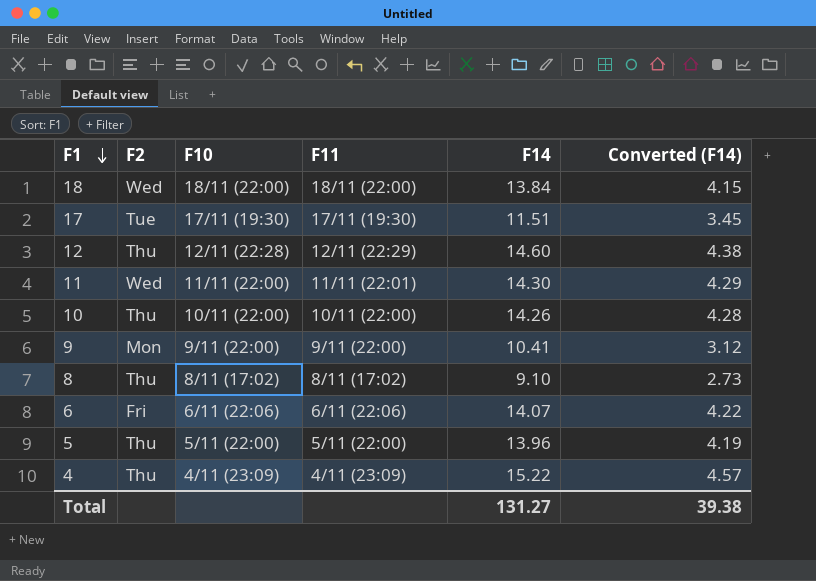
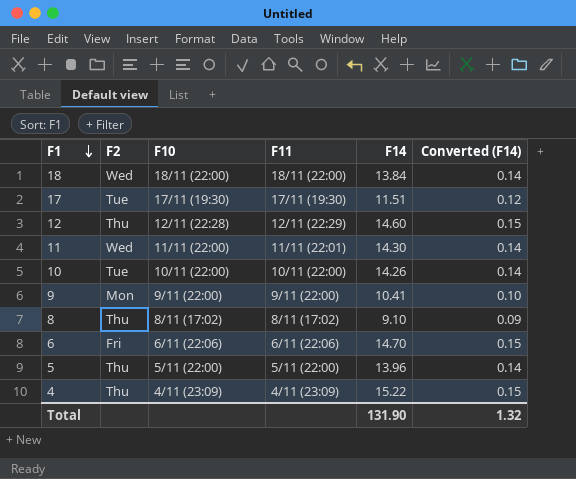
column Converted (F14) | formula: [F14] * 0.3 -> [F14] * 0.01
10 | F2: Thu -> Tue
6 | F14: 14.07 -> 14.70
Total | F14: 131.27 -> 131.90
Total | Converted (F14): 39.38 -> 1.32

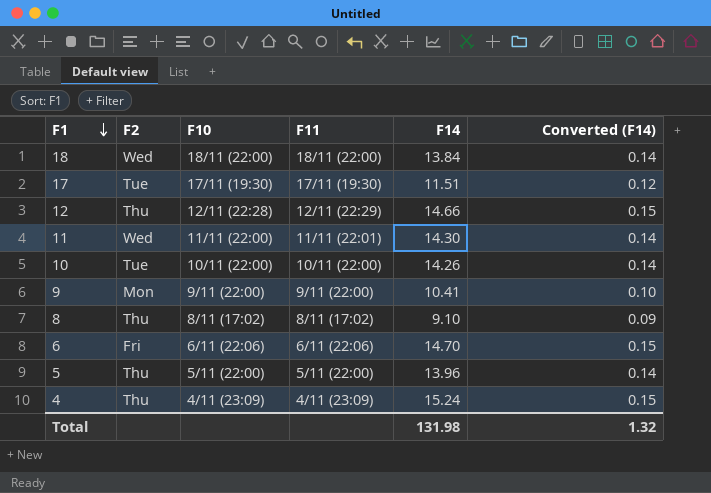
12 | F14: 14.60 -> 14.66
4 | F14: 15.22 -> 15.24
Total | F14: 131.90 -> 131.98

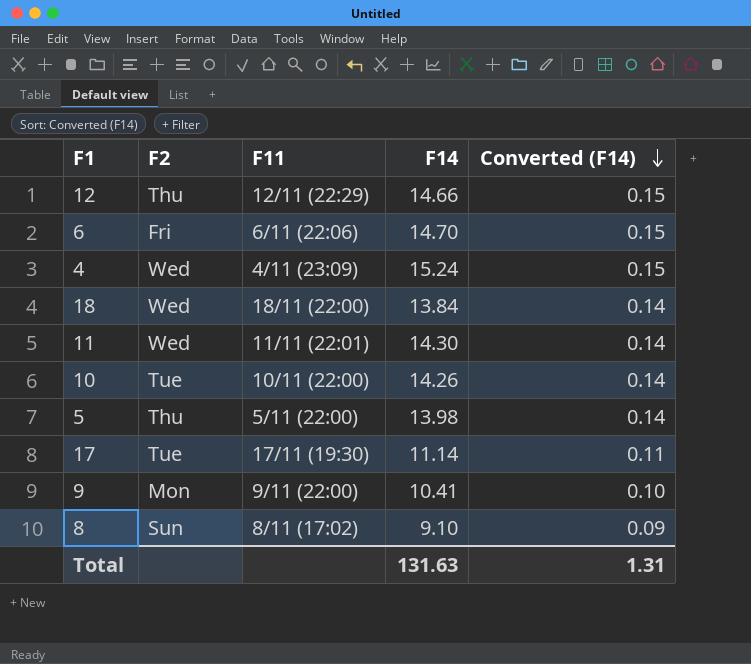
row order: F1 descending -> Converted (F14) descending
column F10 | position: 3 -> none
4 | F2: Thu -> Wed
5 | F14: 13.96 -> 13.98
17 | F14: 11.51 -> 11.14
17 | Converted (F14): 0.12 -> 0.11
8 | F2: Thu -> Sun
Total | F14: 131.98 -> 131.63
Total | Converted (F14): 1.32 -> 1.31

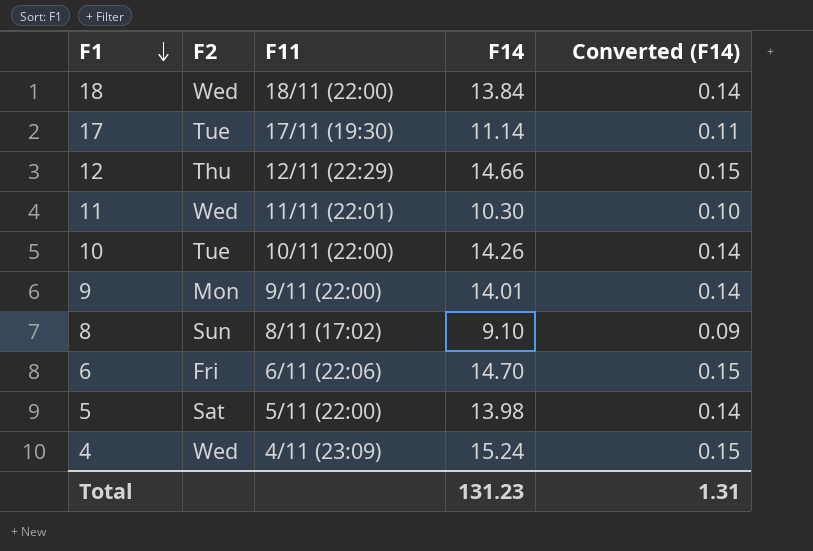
row order: Converted (F14) descending -> F1 descending
11 | F14: 14.30 -> 10.30
11 | Converted (F14): 0.14 -> 0.10
9 | F14: 10.41 -> 14.01
9 | Converted (F14): 0.10 -> 0.14
5 | F2: Thu -> Sat
Total | F14: 131.63 -> 131.23

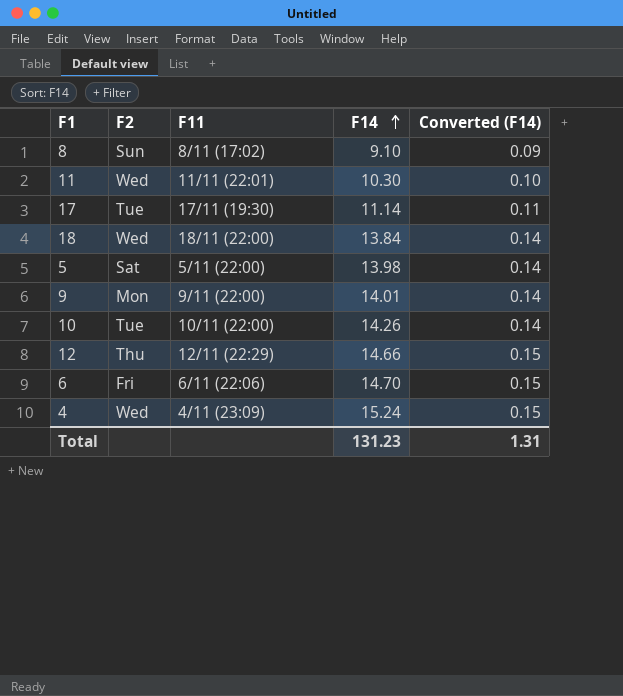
row order: F1 descending -> F14 ascending

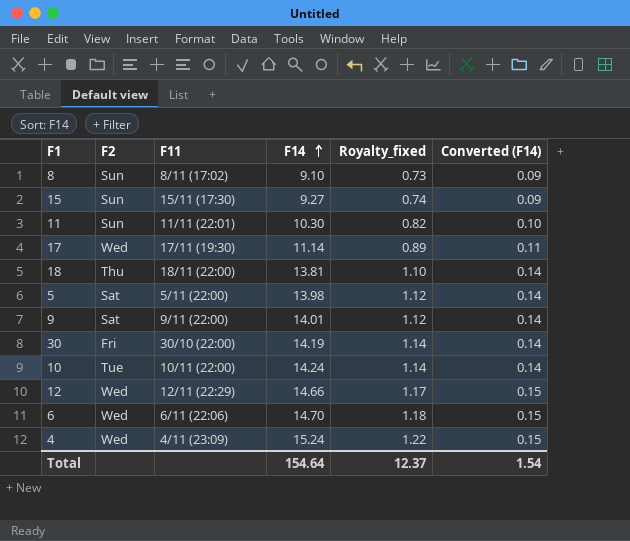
column Royalty_fixed | formula: none -> [F14] * 0.08
row 15: none -> Sun | 15/11 (17:30) | 9.27 | 0.74 | 0.09
11 | F2: Wed -> Sun
17 | F2: Tue -> Wed
18 | F2: Wed -> Thu
18 | F14: 13.84 -> 13.81
9 | F2: Mon -> Sat
row 30: none -> Fri | 30/10 (22:00) | 14.19 | 1.14 | 0.14
10 | F14: 14.26 -> 14.24
12 | F2: Thu -> Wed
6 | F2: Fri -> Wed
Total | F14: 131.23 -> 154.64
Total | Converted (F14): 1.31 -> 1.54

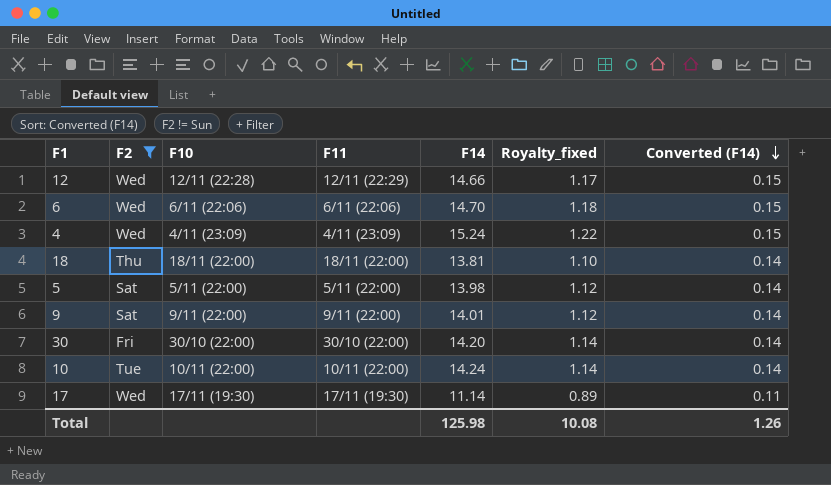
filter: none -> F2 != Sun
row order: F14 ascending -> Converted (F14) descending
column F10 | position: none -> 3
30 | F14: 14.19 -> 14.20
Total | F14: 154.64 -> 125.98
Total | Royalty_fixed: 12.37 -> 10.08
Total | Converted (F14): 1.54 -> 1.26

